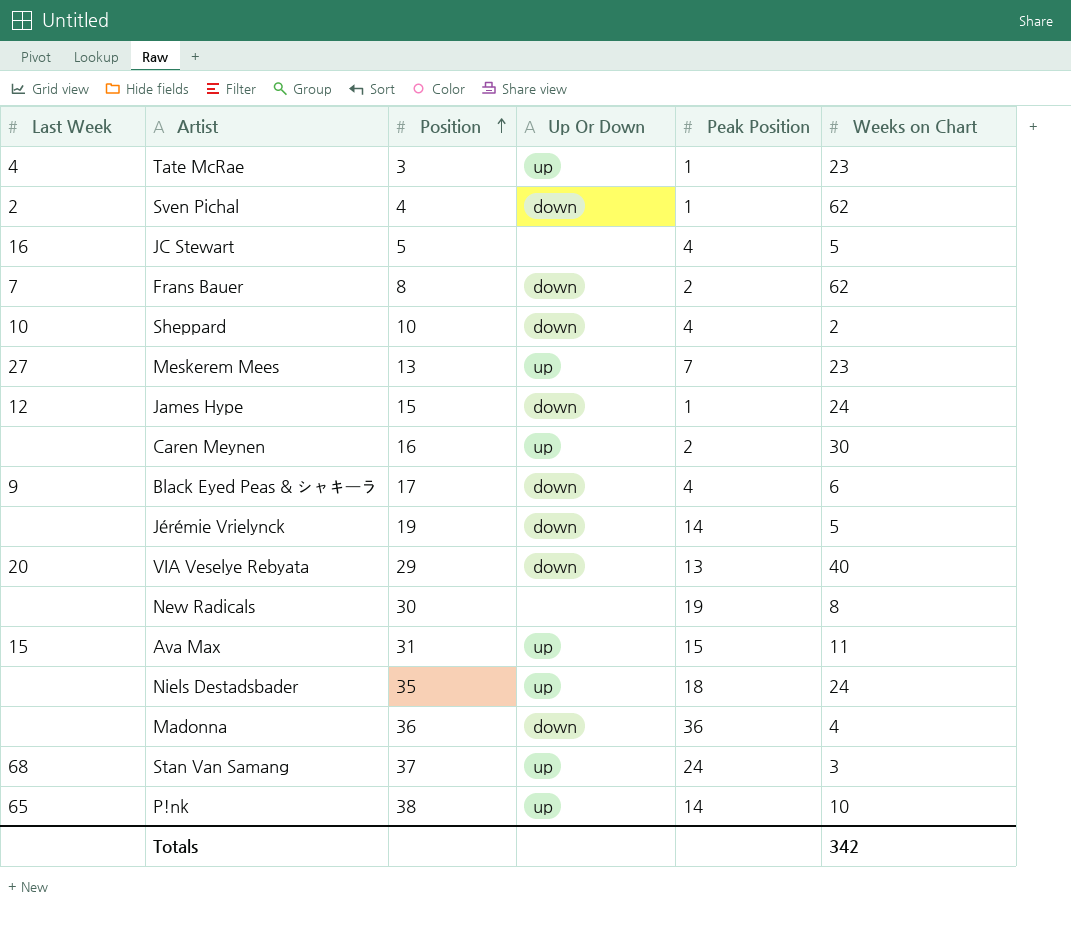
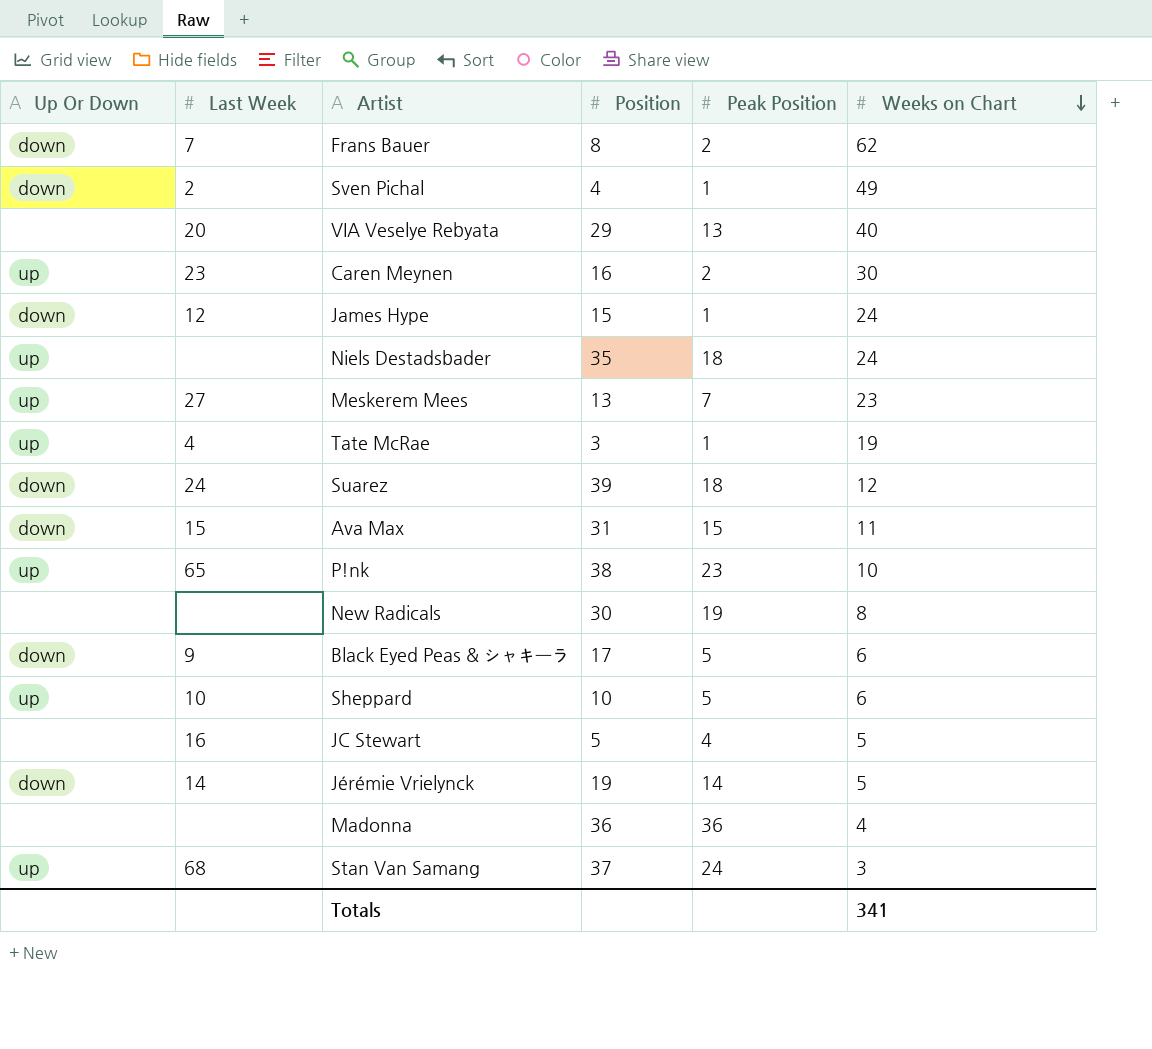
row order: Position ascending -> Weeks on Chart descending
column Up Or Down | position: 4 -> 1
Sven Pichal | Weeks on Chart: 62 -> 49
VIA Veselye Rebyata | Up Or Down: down -> none
Caren Meynen | Last Week: none -> 23
Tate McRae | Weeks on Chart: 23 -> 19
row Suarez: none -> down | 24 | 39 | 18 | 12
Ava Max | Up Or Down: up -> down
P!nk | Peak Position: 14 -> 23
Black Eyed Peas & シャキーラ | Peak Position: 4 -> 5
Sheppard | Up Or Down: down -> up
Sheppard | Peak Position: 4 -> 5
Sheppard | Weeks on Chart: 2 -> 6
Jérémie Vrielynck | Last Week: none -> 14
Madonna | Up Or Down: down -> none
Totals | Weeks on Chart: 342 -> 341

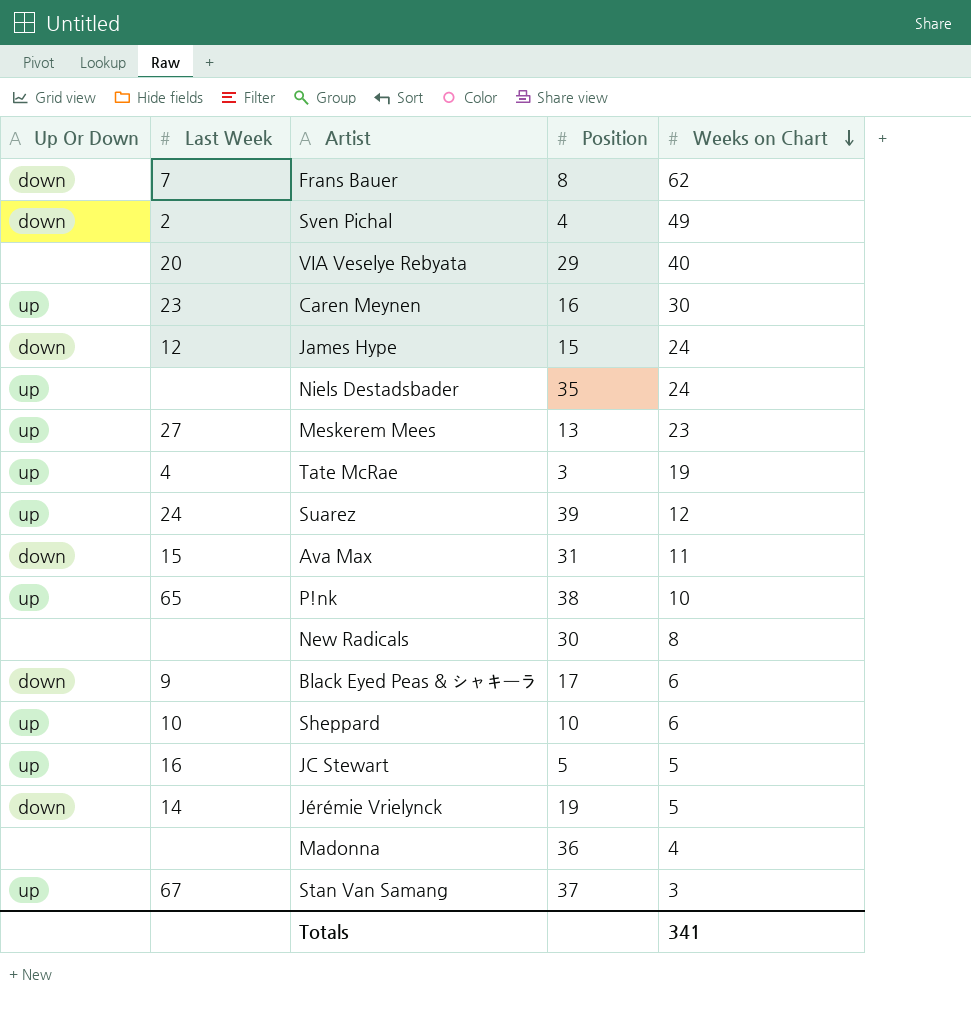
column Peak Position | position: 5 -> none
Suarez | Up Or Down: down -> up
JC Stewart | Up Or Down: none -> up
Stan Van Samang | Last Week: 68 -> 67

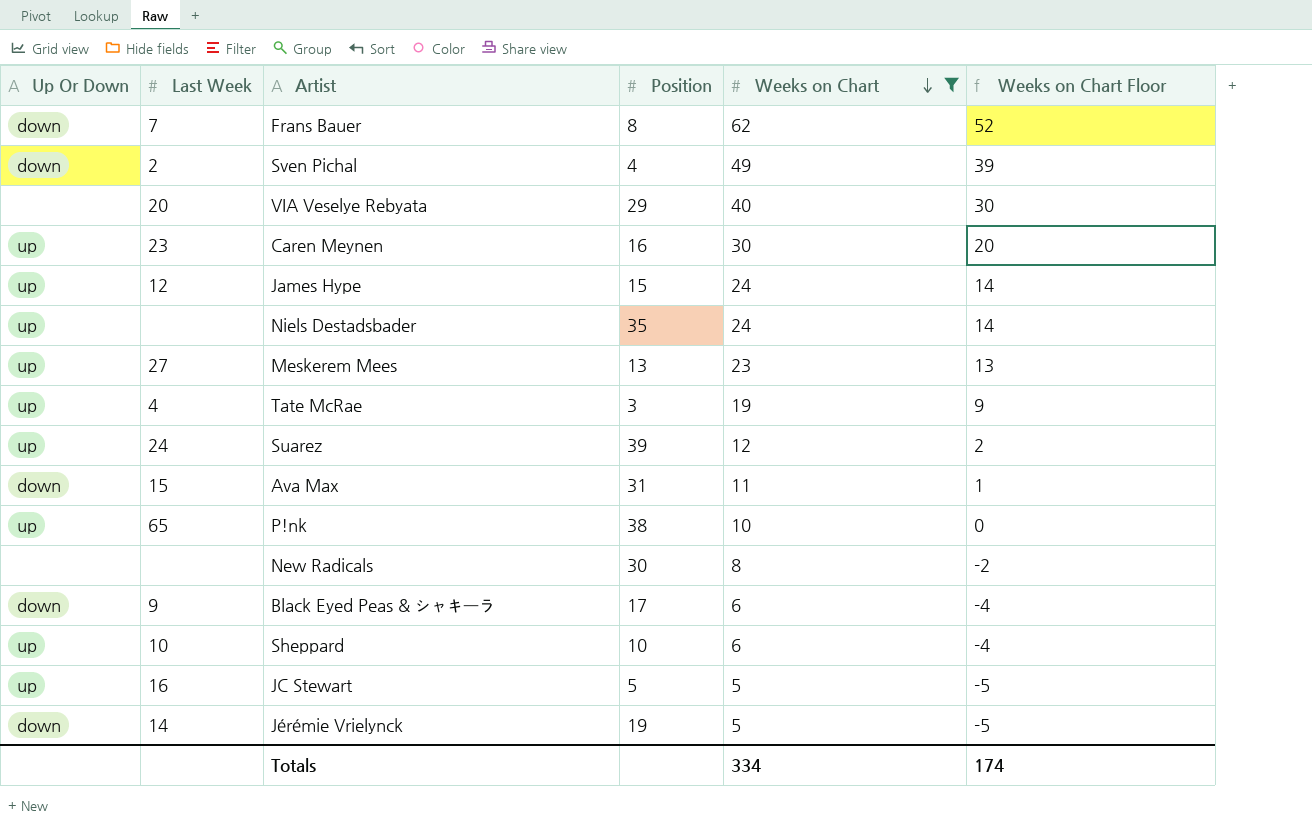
filter: none -> Weeks on Chart >= 5
column Weeks on Chart Floor | formula: none -> [Weeks on Chart] - 10
James Hype | Up Or Down: down -> up
Totals | Weeks on Chart: 341 -> 334

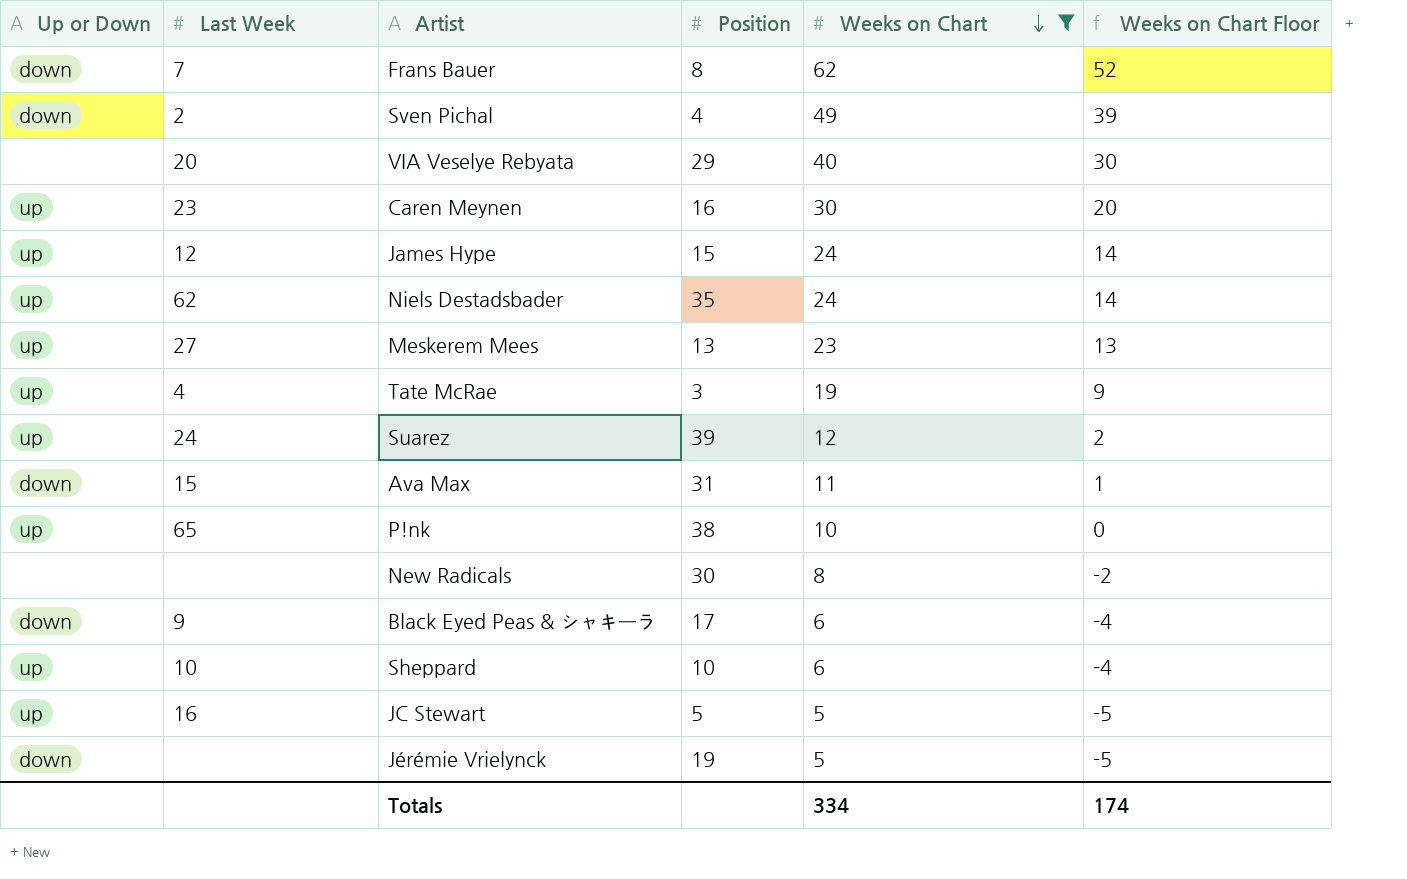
column name: Up Or Down -> Up or Down
Niels Destadsbader | Last Week: none -> 62
Jérémie Vrielynck | Last Week: 14 -> none

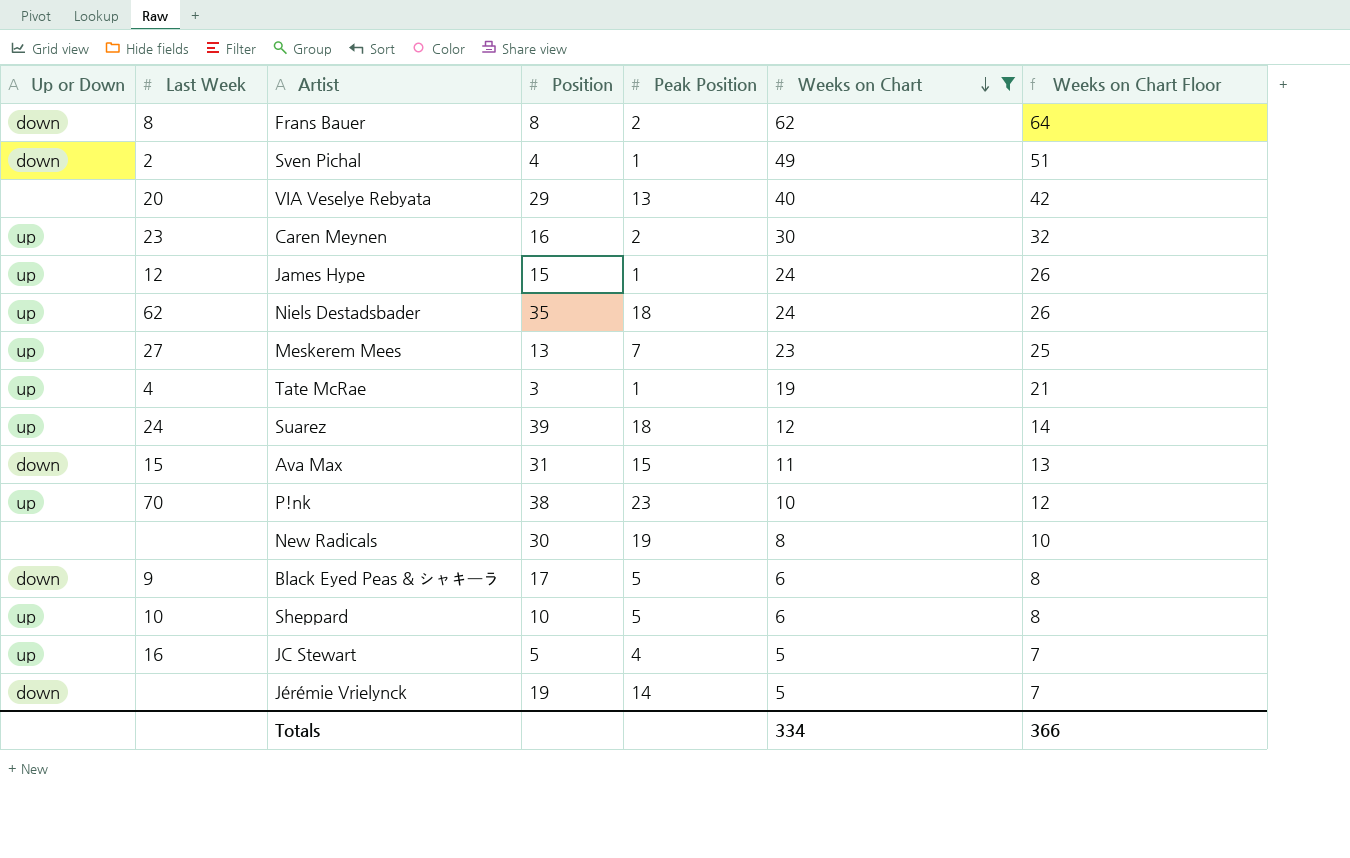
column Peak Position | position: none -> 5
column Weeks on Chart Floor | formula: [Weeks on Chart] - 10 -> [Weeks on Chart] + 2
Frans Bauer | Last Week: 7 -> 8
P!nk | Last Week: 65 -> 70
Totals | Weeks on Chart Floor: 174 -> 366

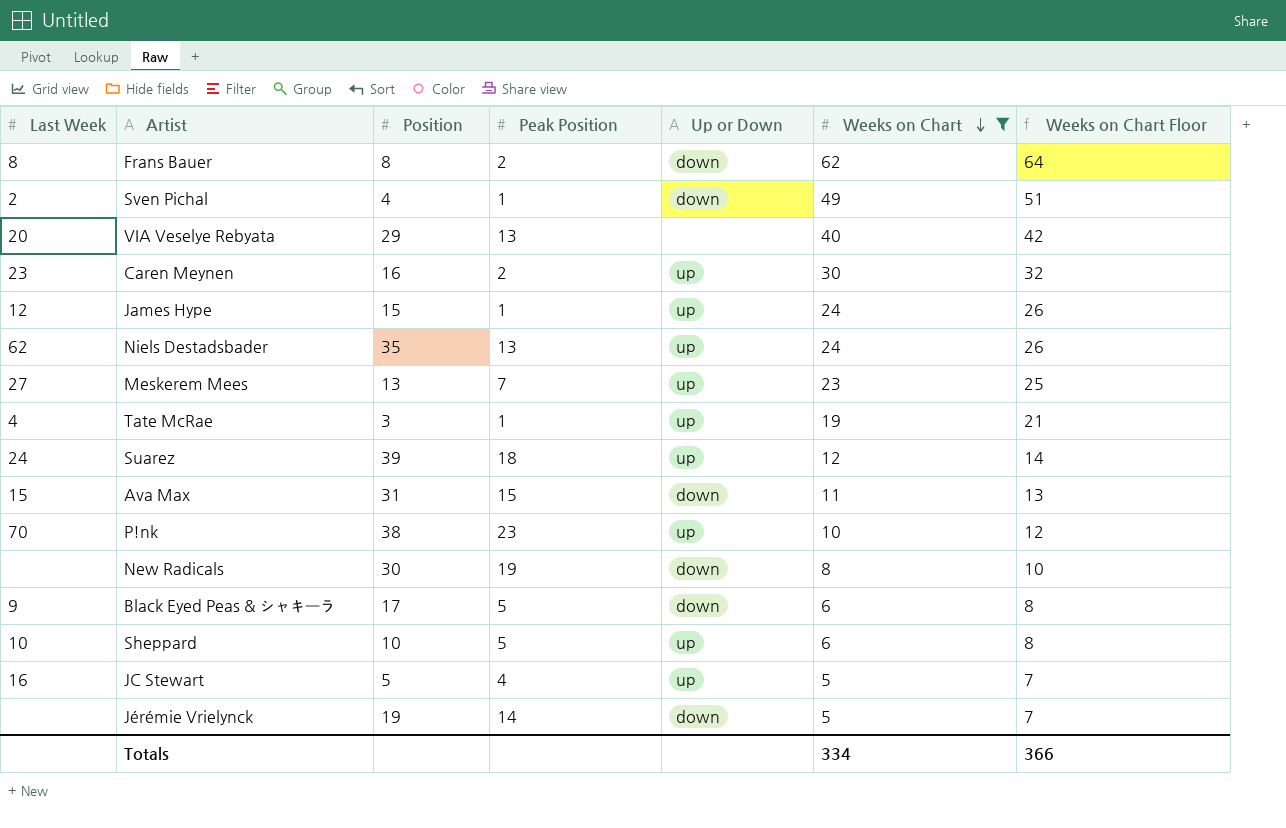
column Up or Down | position: 1 -> 5
Niels Destadsbader | Peak Position: 18 -> 13
New Radicals | Up or Down: none -> down

